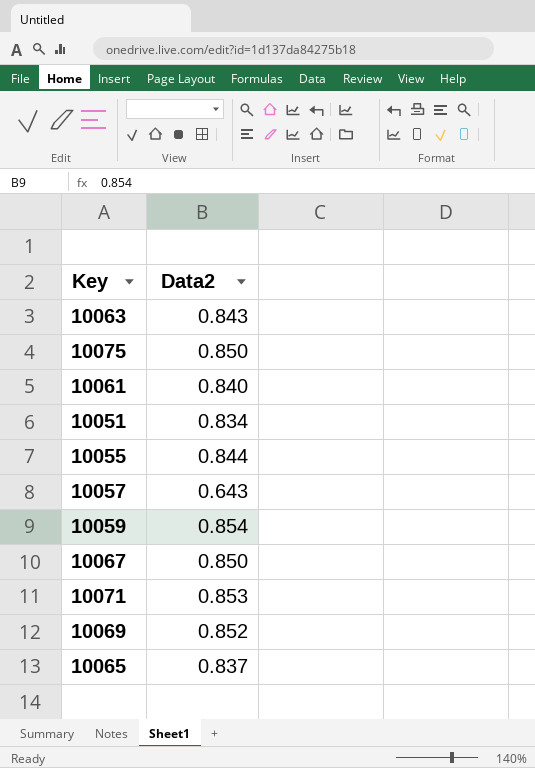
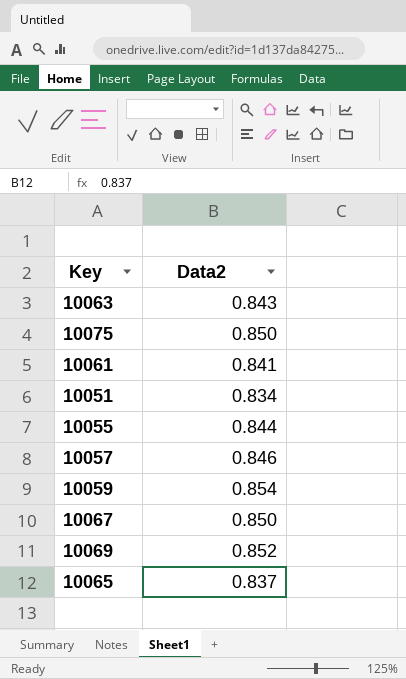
row 10071: 0.853 -> none
10061 | Data2: 0.840 -> 0.841
10057 | Data2: 0.643 -> 0.846

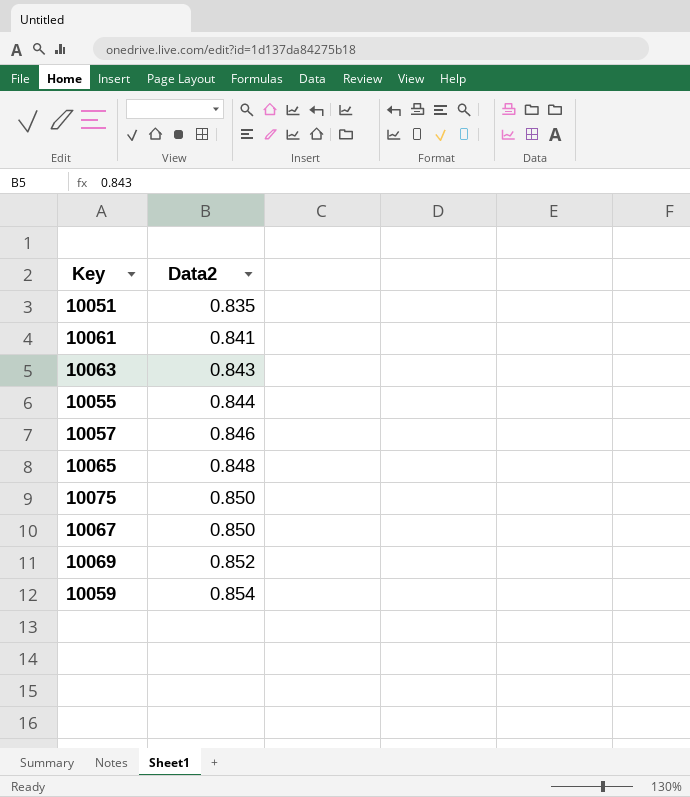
row order: none -> Data2 ascending
10051 | Data2: 0.834 -> 0.835
10065 | Data2: 0.837 -> 0.848

